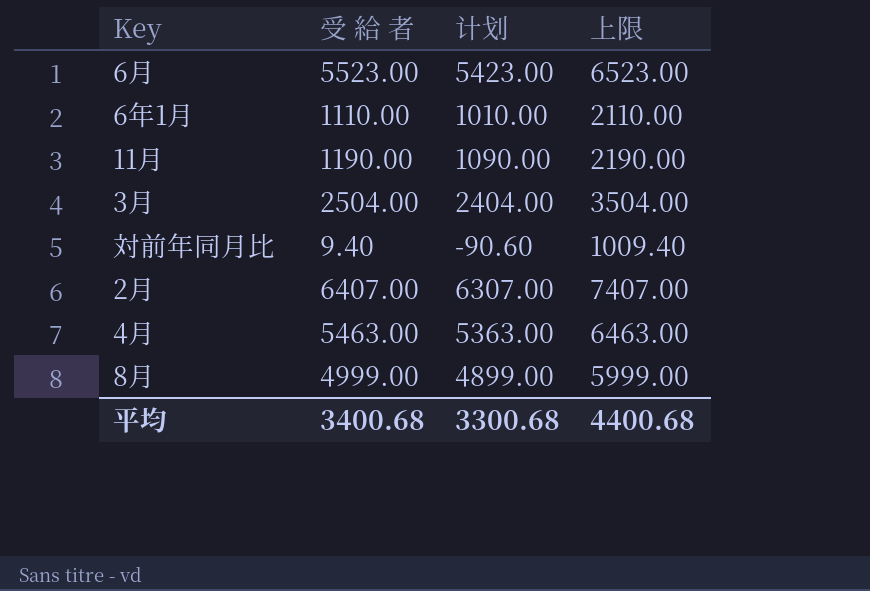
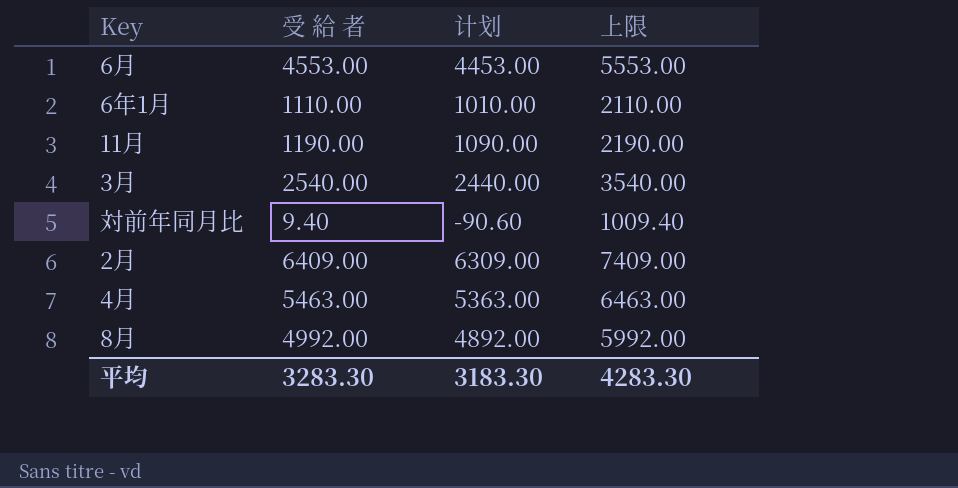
6月 | 受 給 者: 5523.00 -> 4553.00
6月 | 计划: 5423.00 -> 4453.00
6月 | 上限: 6523.00 -> 5553.00
3月 | 受 給 者: 2504.00 -> 2540.00
3月 | 计划: 2404.00 -> 2440.00
3月 | 上限: 3504.00 -> 3540.00
2月 | 受 給 者: 6407.00 -> 6409.00
2月 | 计划: 6307.00 -> 6309.00
2月 | 上限: 7407.00 -> 7409.00
8月 | 受 給 者: 4999.00 -> 4992.00
8月 | 计划: 4899.00 -> 4892.00
8月 | 上限: 5999.00 -> 5992.00
平均 | 受 給 者: 3400.68 -> 3283.30
平均 | 计划: 3300.68 -> 3183.30
平均 | 上限: 4400.68 -> 4283.30

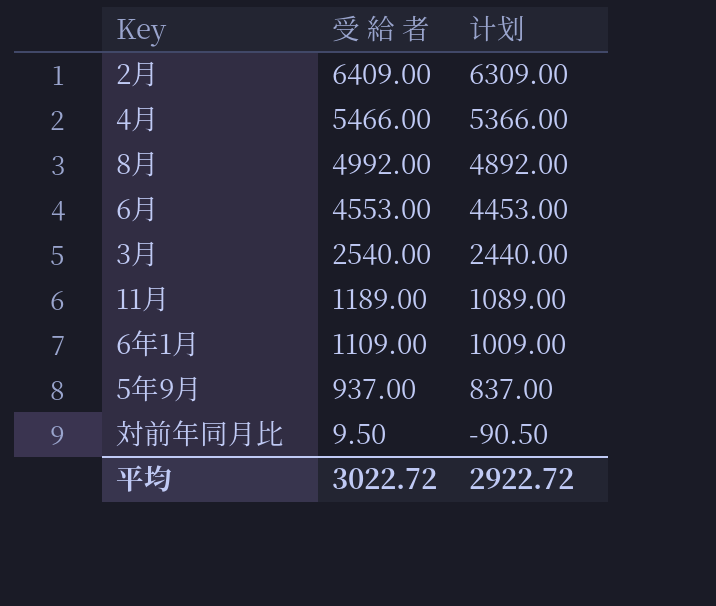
row order: none -> 受 給 者 descending
column 上限 | formula: [受 給 者] + 1000 -> none
4月 | 受 給 者: 5463.00 -> 5466.00
4月 | 计划: 5363.00 -> 5366.00
11月 | 受 給 者: 1190.00 -> 1189.00
11月 | 计划: 1090.00 -> 1089.00
6年1月 | 受 給 者: 1110.00 -> 1109.00
6年1月 | 计划: 1010.00 -> 1009.00
row 5年9月: none -> 937.00 | 837.00
対前年同月比 | 受 給 者: 9.40 -> 9.50
対前年同月比 | 计划: -90.60 -> -90.50
平均 | 受 給 者: 3283.30 -> 3022.72
平均 | 计划: 3183.30 -> 2922.72

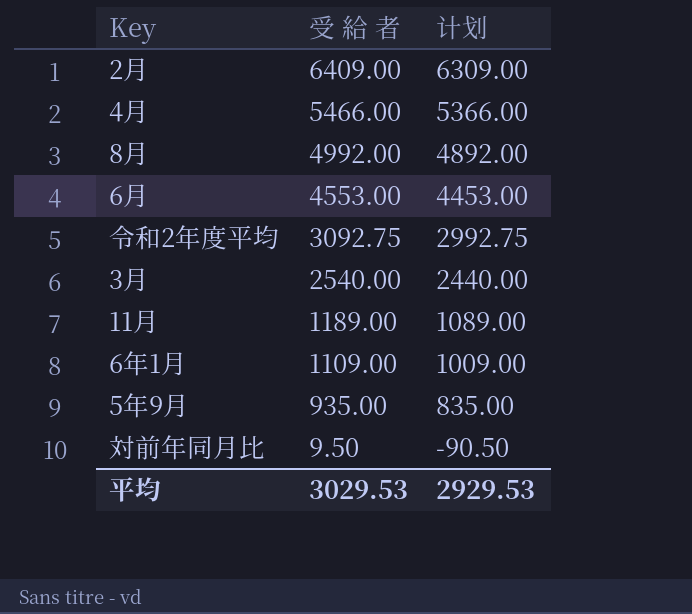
row 令和2年度平均: none -> 3092.75 | 2992.75
5年9月 | 受 給 者: 937.00 -> 935.00
5年9月 | 计划: 837.00 -> 835.00
平均 | 受 給 者: 3022.72 -> 3029.53
平均 | 计划: 2922.72 -> 2929.53

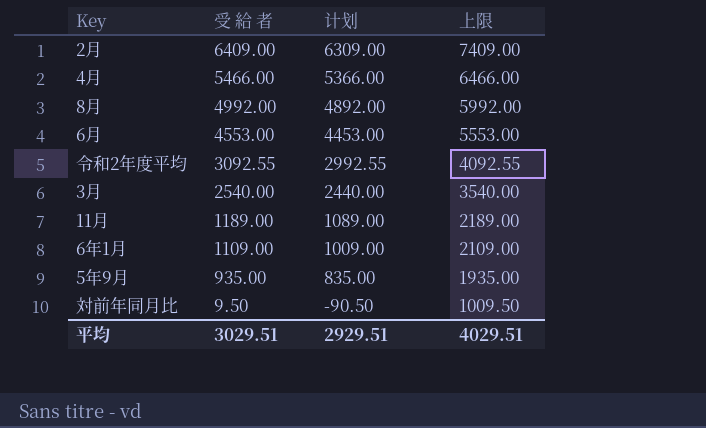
column 上限 | formula: none -> [受 給 者] + 1000
令和2年度平均 | 受 給 者: 3092.75 -> 3092.55
令和2年度平均 | 计划: 2992.75 -> 2992.55
平均 | 受 給 者: 3029.53 -> 3029.51
平均 | 计划: 2929.53 -> 2929.51

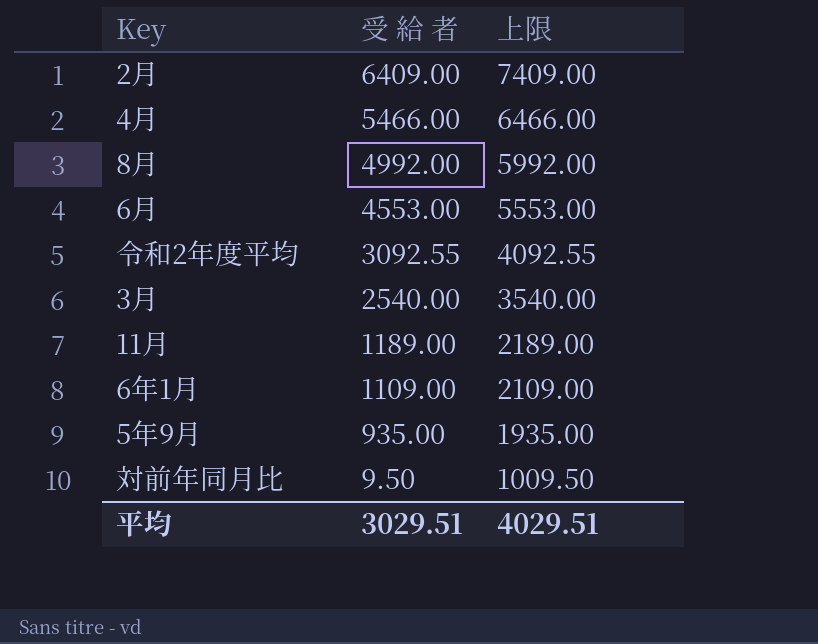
column 计划 | formula: [受 給 者] - 100 -> none

